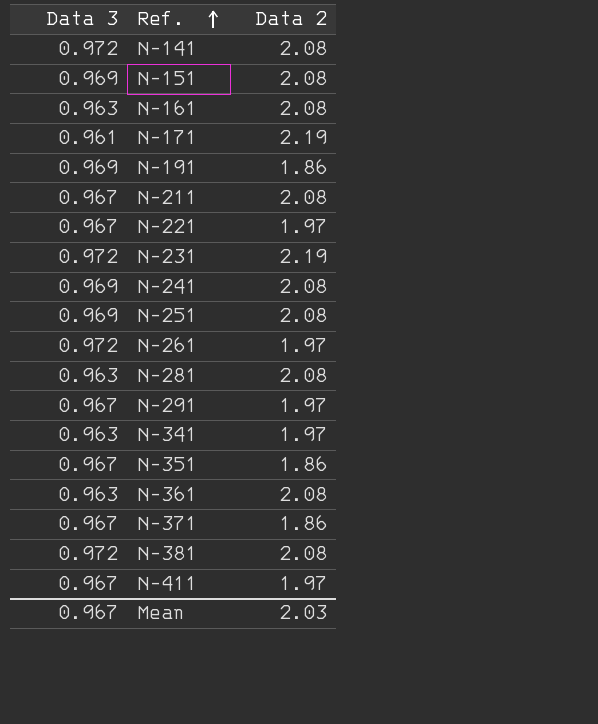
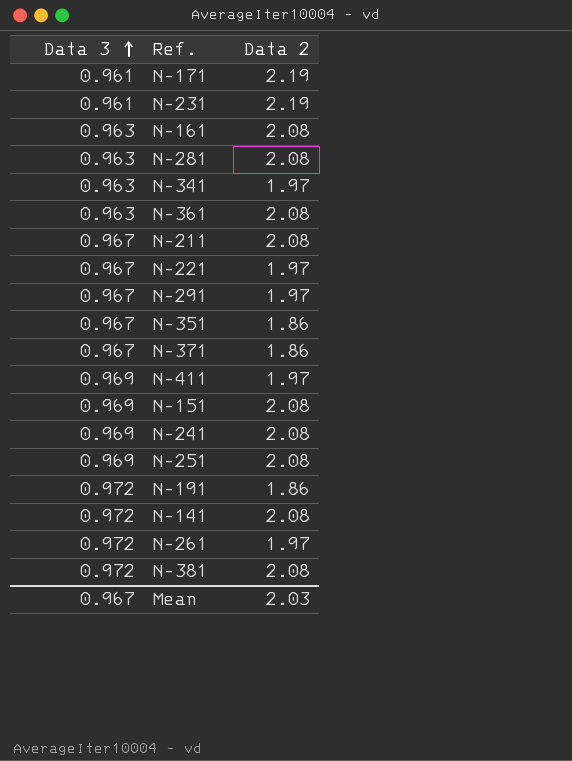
row order: Ref. ascending -> Data 3 ascending
N-231 | Data 3: 0.972 -> 0.961
N-411 | Data 3: 0.967 -> 0.969
N-191 | Data 3: 0.969 -> 0.972

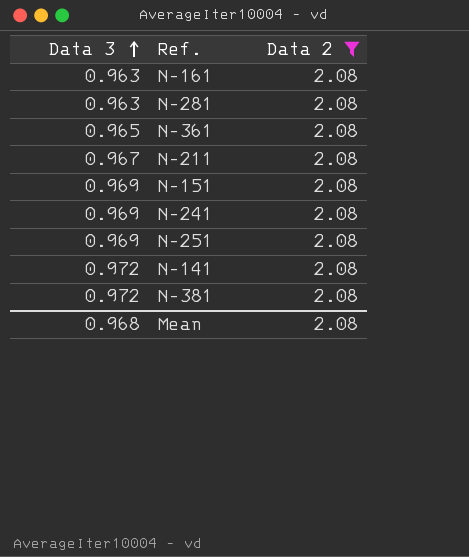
filter: none -> Data 2 = 2.08
N-361 | Data 3: 0.963 -> 0.965
Mean | Data 3: 0.967 -> 0.968
Mean | Data 2: 2.03 -> 2.08

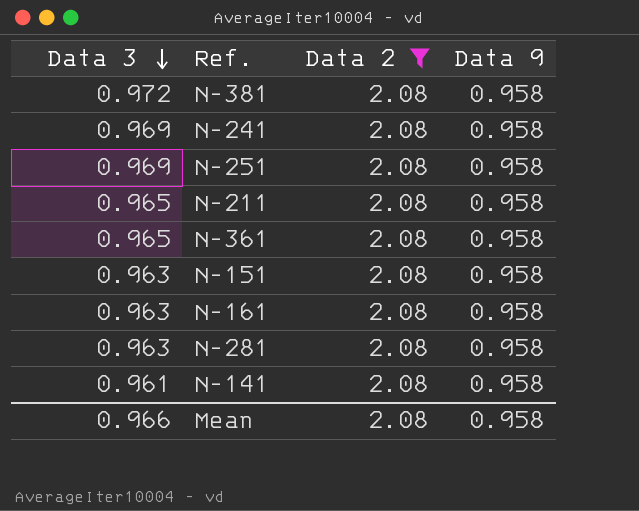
row order: Data 3 ascending -> Data 3 descending
column Data 9 | position: none -> 4
N-211 | Data 3: 0.967 -> 0.965
N-151 | Data 3: 0.969 -> 0.963
N-141 | Data 3: 0.972 -> 0.961
Mean | Data 3: 0.968 -> 0.966

